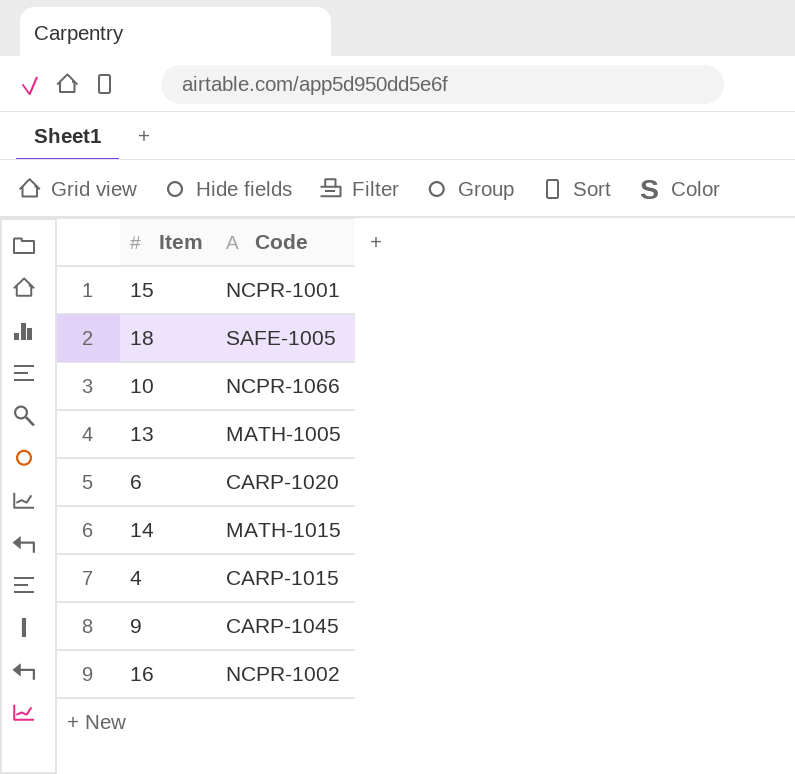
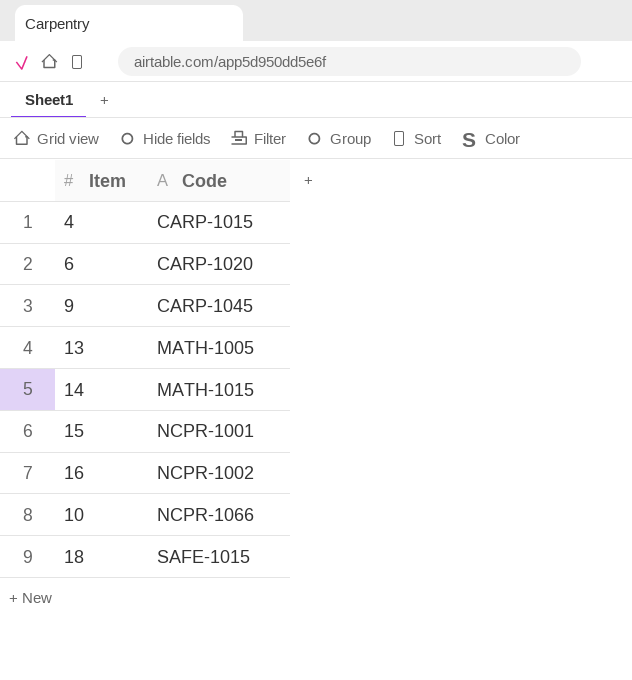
row order: none -> Code ascending
18 | Code: SAFE-1005 -> SAFE-1015

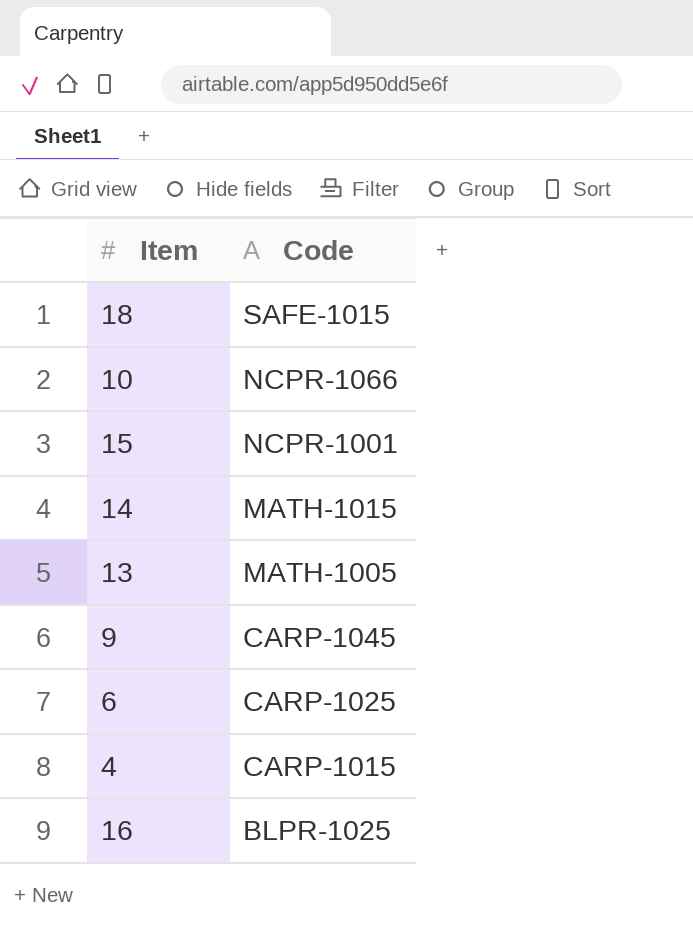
row order: Code ascending -> Code descending
6 | Code: CARP-1020 -> CARP-1025
16 | Code: NCPR-1002 -> BLPR-1025

